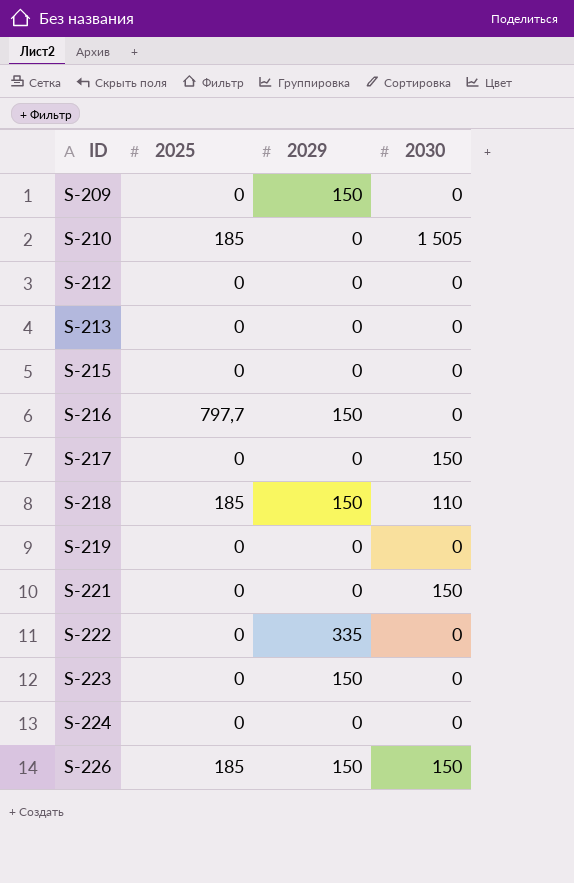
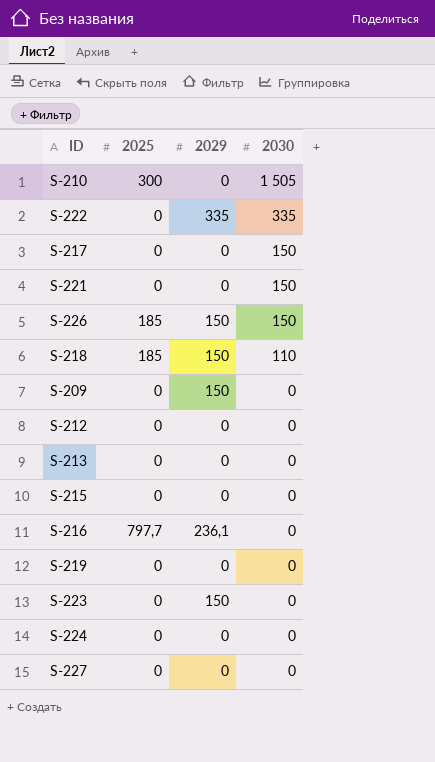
row order: ID ascending -> 2030 descending
S-210 | 2025: 185 -> 300
S-222 | 2030: 0 -> 335
S-216 | 2029: 150 -> 236,1
row S-227: none -> 0 | 0 | 0

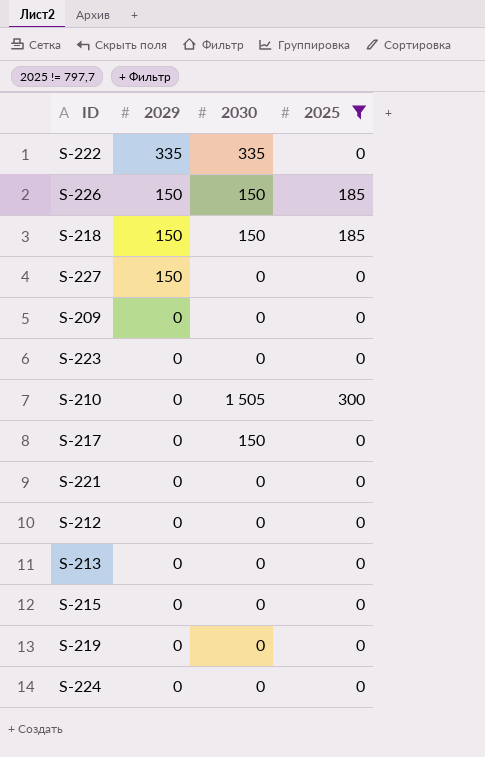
filter: none -> 2025 != 797,7
row order: 2030 descending -> 2029 descending
column 2025 | position: 2 -> 4
S-218 | 2030: 110 -> 150
S-227 | 2029: 0 -> 150
S-209 | 2029: 150 -> 0
S-223 | 2029: 150 -> 0
S-221 | 2030: 150 -> 0

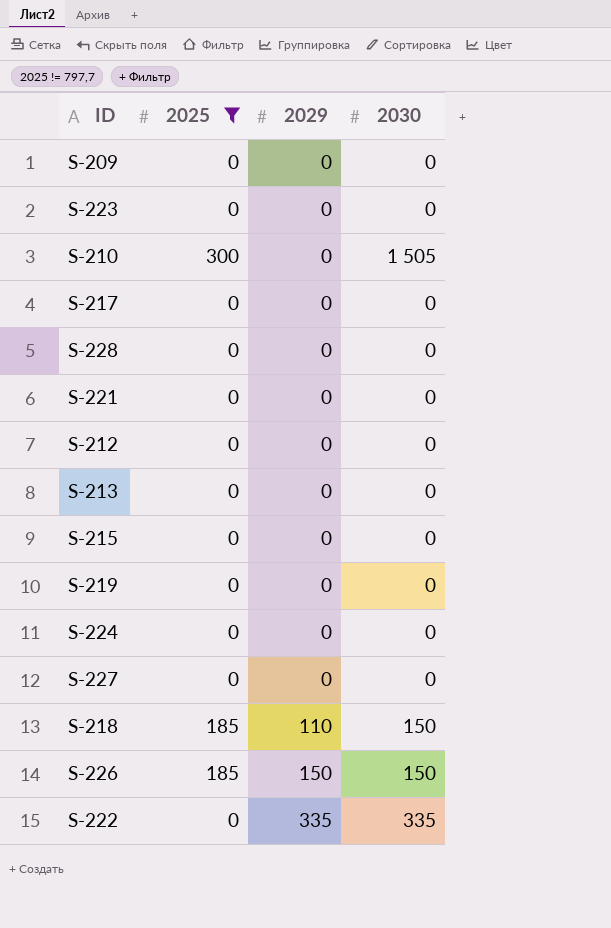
row order: 2029 descending -> 2029 ascending
column 2025 | position: 4 -> 2
S-217 | 2030: 150 -> 0
row S-228: none -> 0 | 0 | 0
S-227 | 2029: 150 -> 0
S-218 | 2029: 150 -> 110

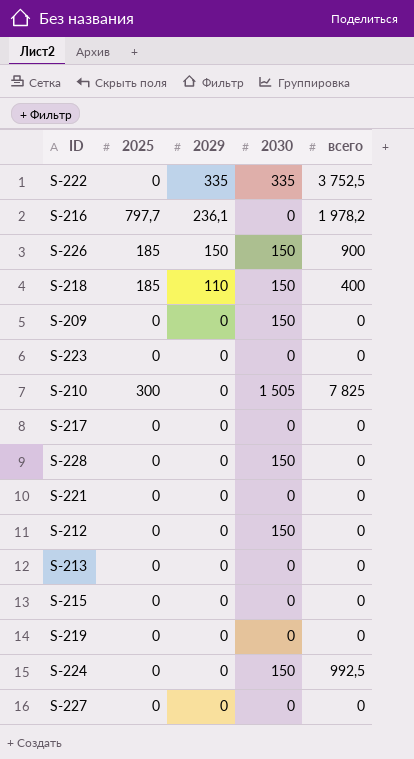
filter: 2025 != 797,7 -> none
row order: 2029 ascending -> 2029 descending
column всего | position: none -> 5
S-209 | 2030: 0 -> 150
S-228 | 2030: 0 -> 150
S-212 | 2030: 0 -> 150
S-224 | 2030: 0 -> 150

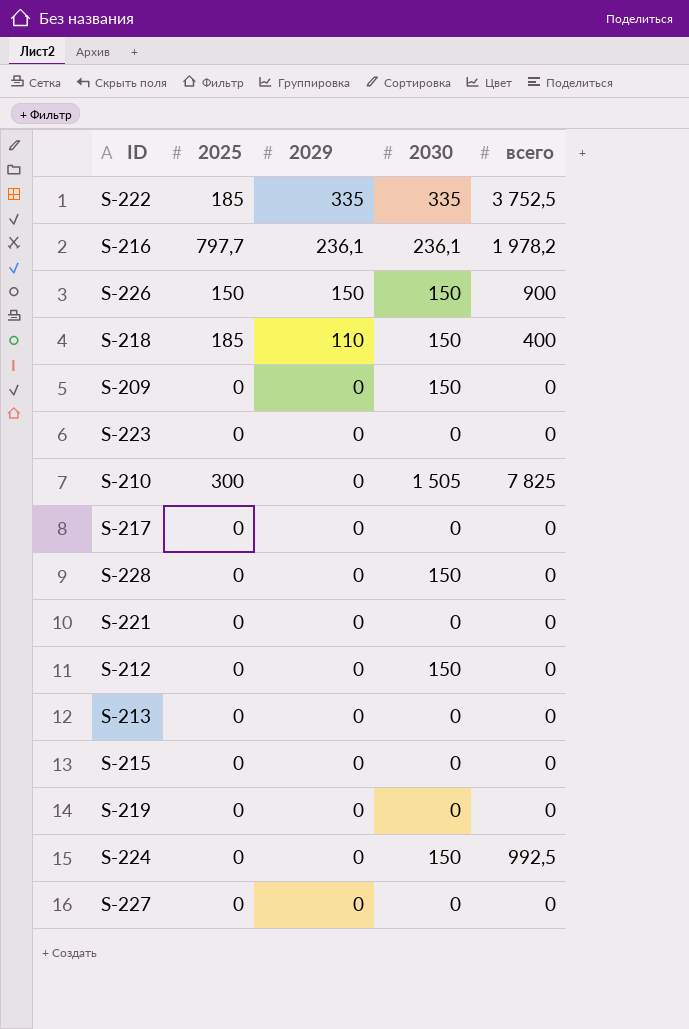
S-222 | 2025: 0 -> 185
S-216 | 2030: 0 -> 236,1
S-226 | 2025: 185 -> 150

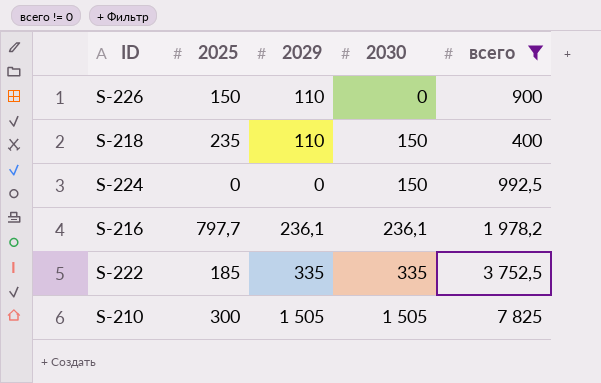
filter: none -> всего != 0
row order: 2029 descending -> 2030 ascending
S-226 | 2029: 150 -> 110
S-226 | 2030: 150 -> 0
S-218 | 2025: 185 -> 235
S-210 | 2029: 0 -> 1 505

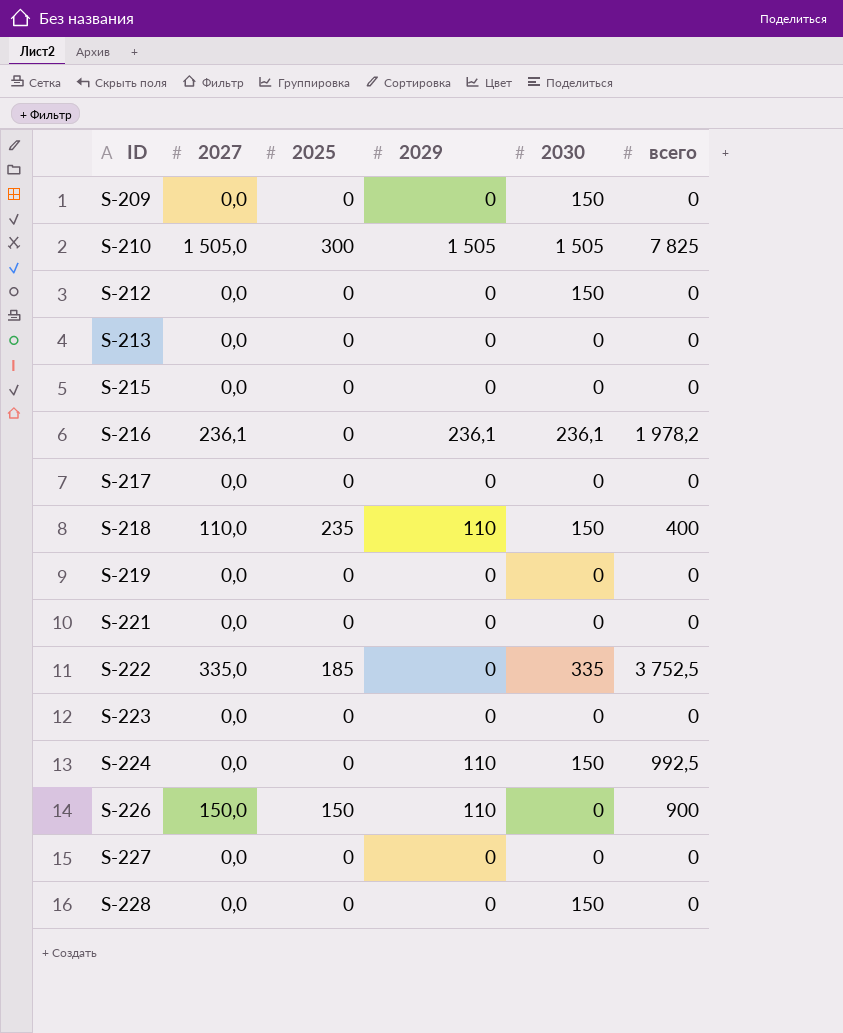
filter: всего != 0 -> none
row order: 2030 ascending -> ID ascending
column 2027 | position: none -> 2
S-216 | 2025: 797,7 -> 0
S-222 | 2029: 335 -> 0
S-224 | 2029: 0 -> 110

